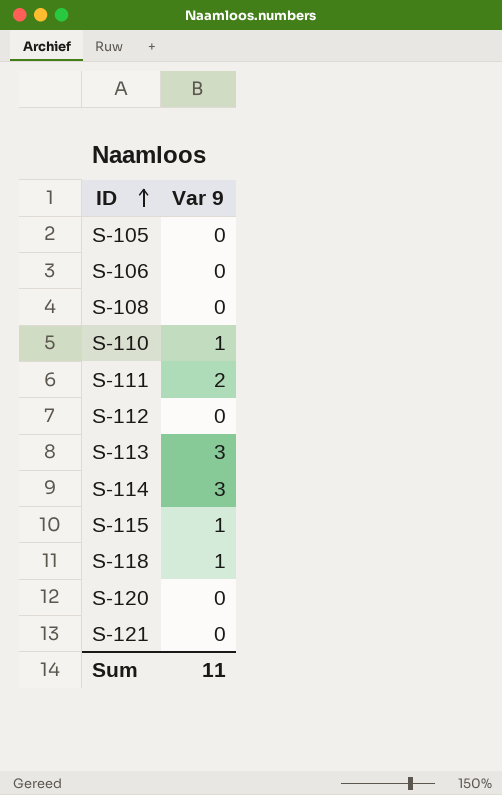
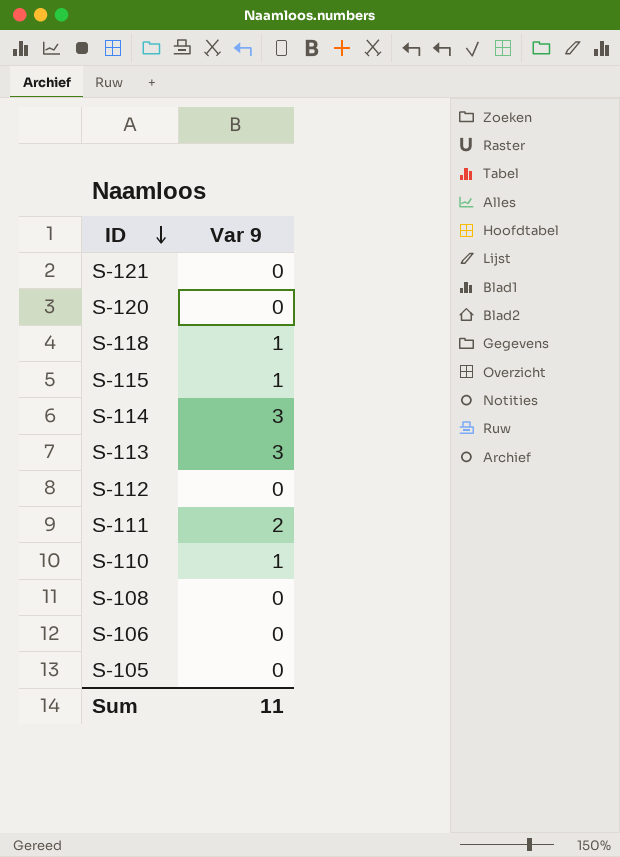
row order: ID ascending -> ID descending

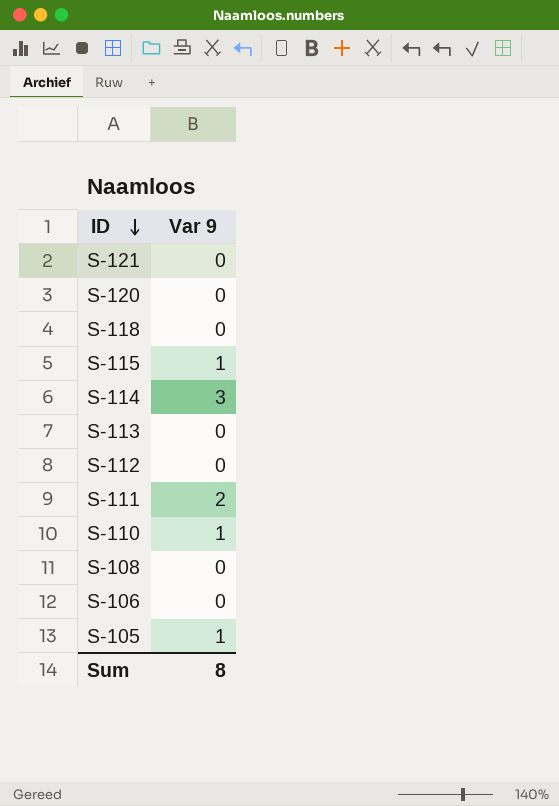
S-118 | Var 9: 1 -> 0
S-113 | Var 9: 3 -> 0
S-105 | Var 9: 0 -> 1
Sum | Var 9: 11 -> 8

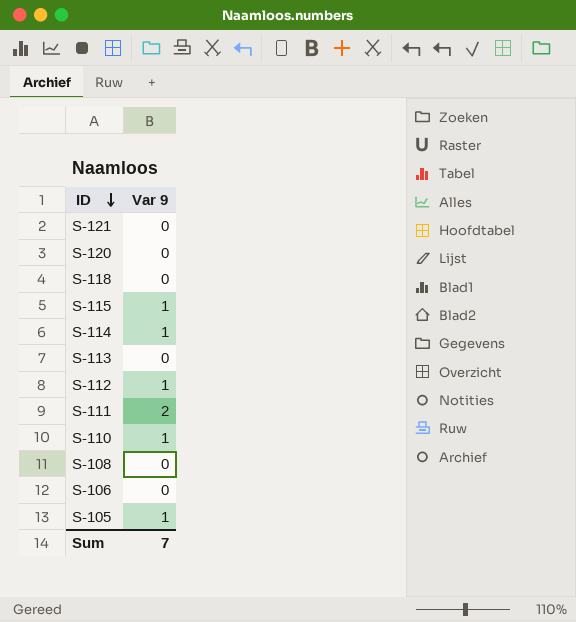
S-114 | Var 9: 3 -> 1
S-112 | Var 9: 0 -> 1
Sum | Var 9: 8 -> 7

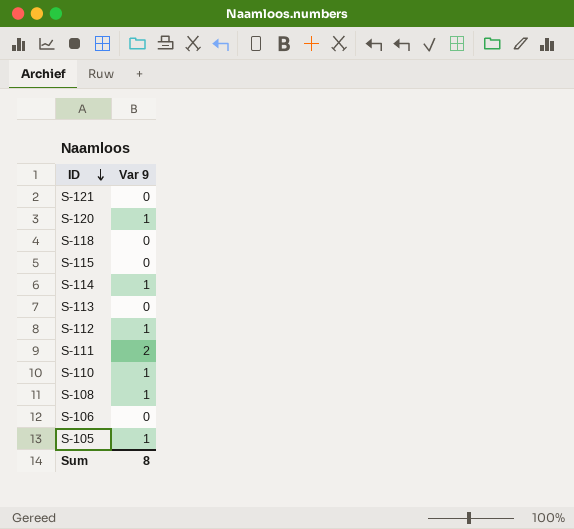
S-120 | Var 9: 0 -> 1
S-115 | Var 9: 1 -> 0
S-108 | Var 9: 0 -> 1
Sum | Var 9: 7 -> 8

